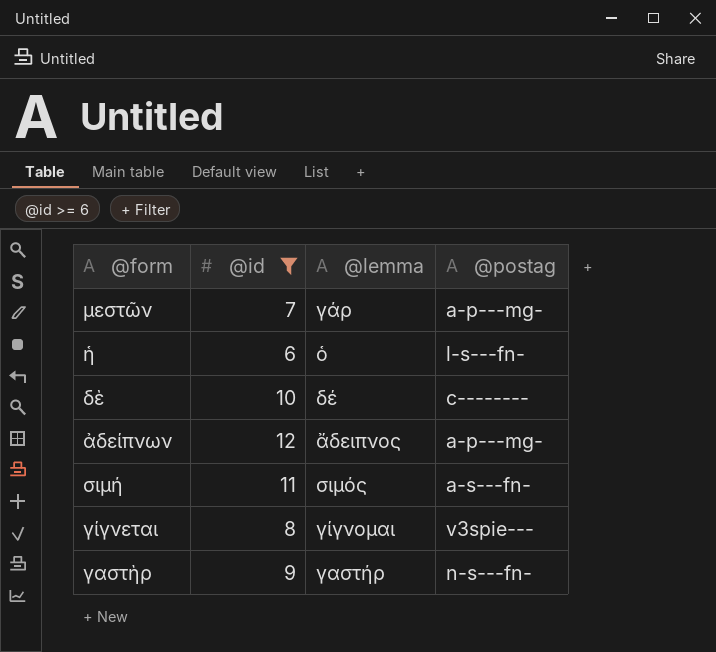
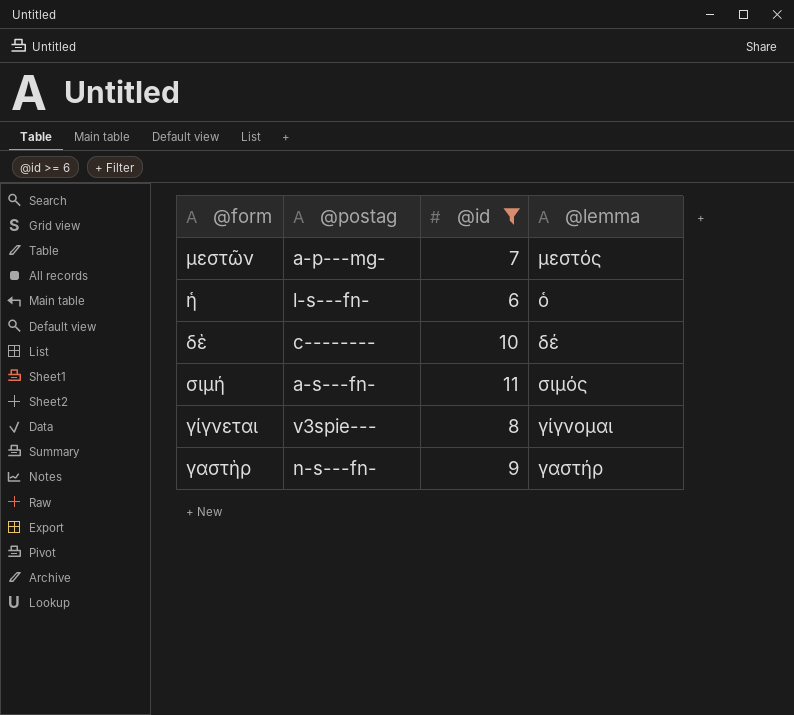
column @postag | position: 4 -> 2
row ἀδείπνων: 12 | ἄδειπνος | a-p---mg- -> none
μεστῶν | @lemma: γάρ -> μεστός

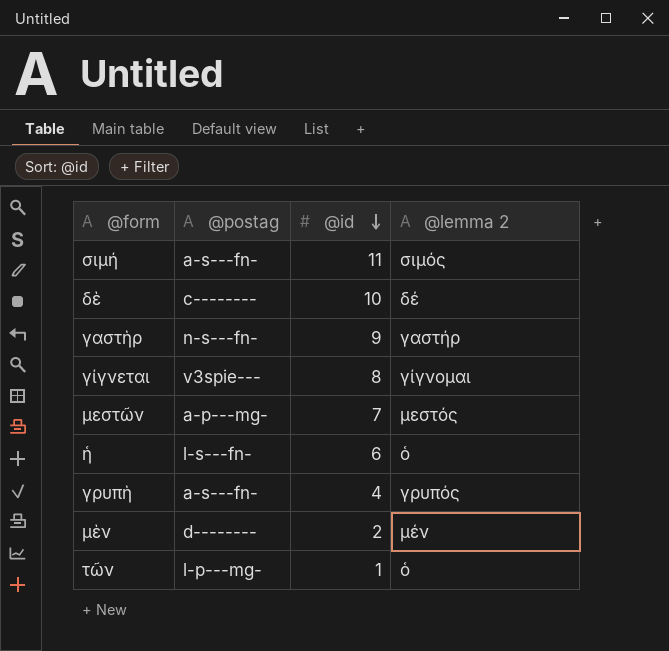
filter: @id >= 6 -> none
row order: none -> @id descending
column name: @lemma -> @lemma 2

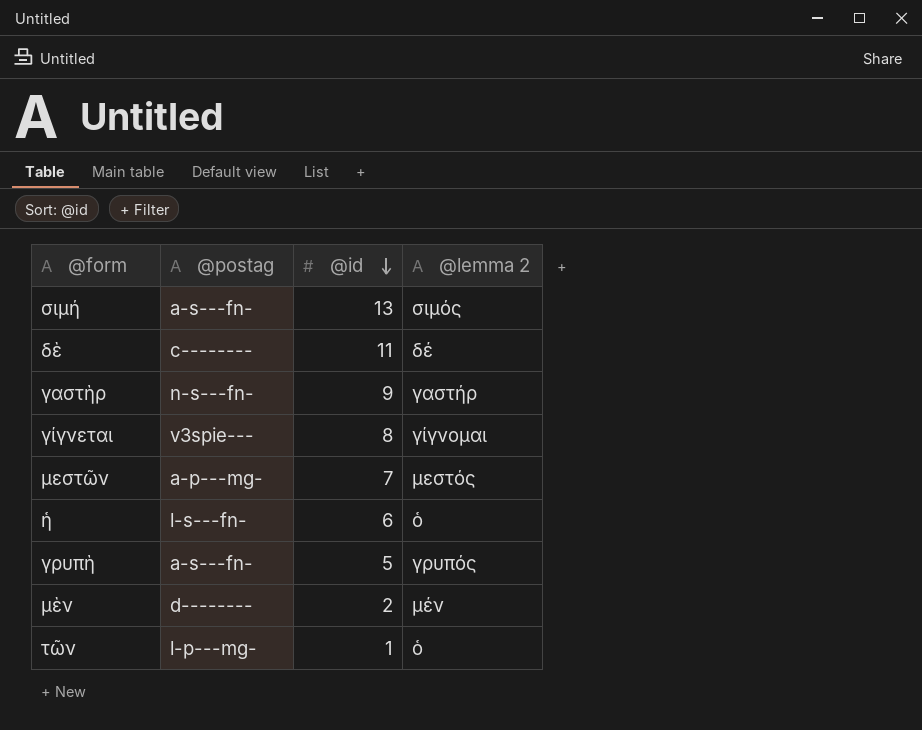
σιμή | @id: 11 -> 13
δὲ | @id: 10 -> 11
γρυπὴ | @id: 4 -> 5

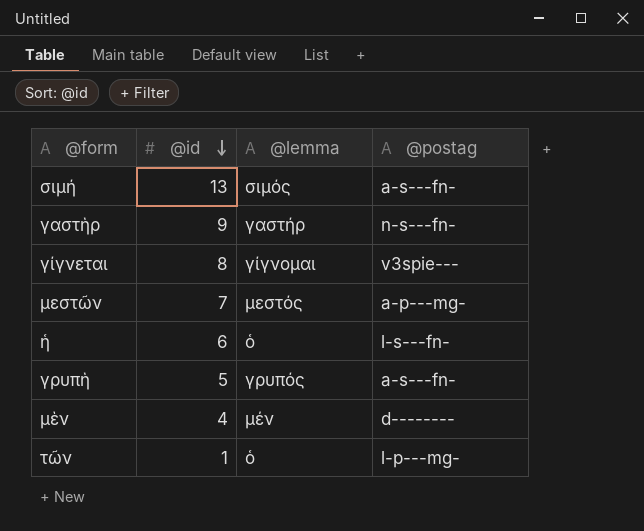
column name: @lemma 2 -> @lemma
column @postag | position: 2 -> 4
row δὲ: c-------- | 11 | δέ -> none
μὲν | @id: 2 -> 4

